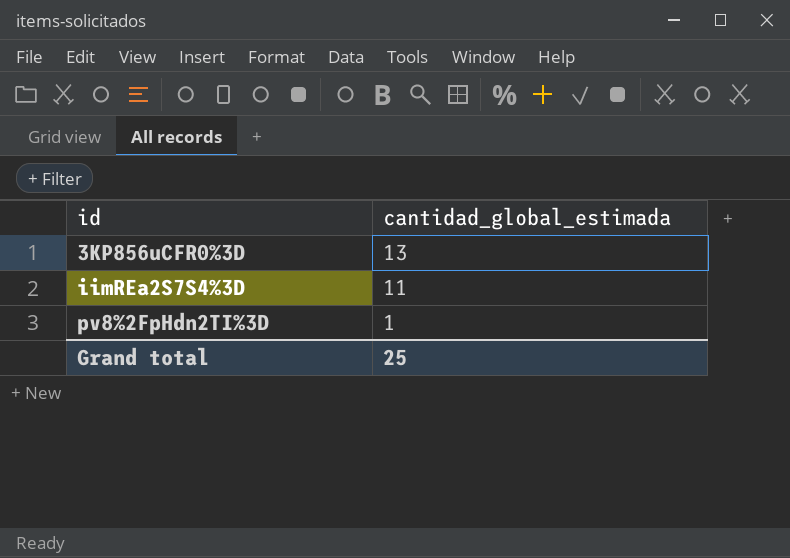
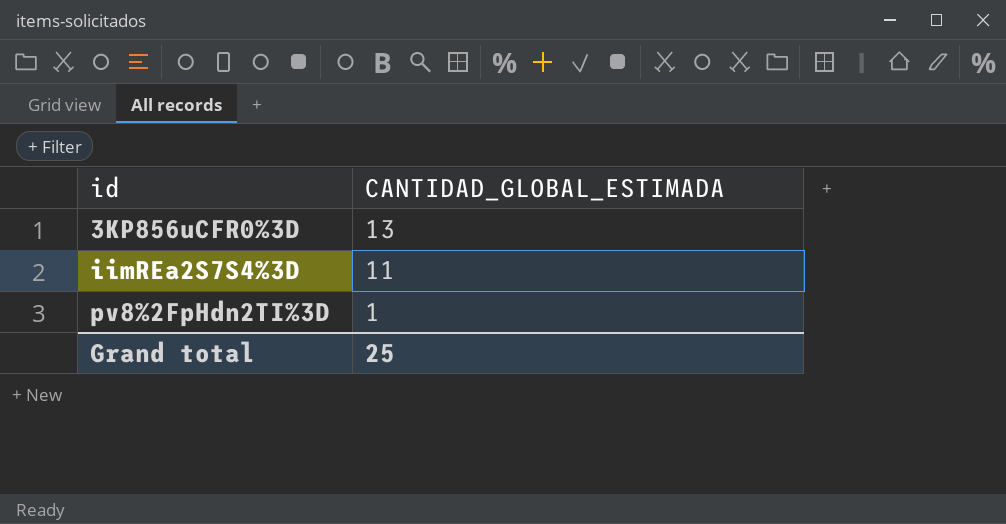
column name: cantidad_global_estimada -> CANTIDAD_GLOBAL_ESTIMADA

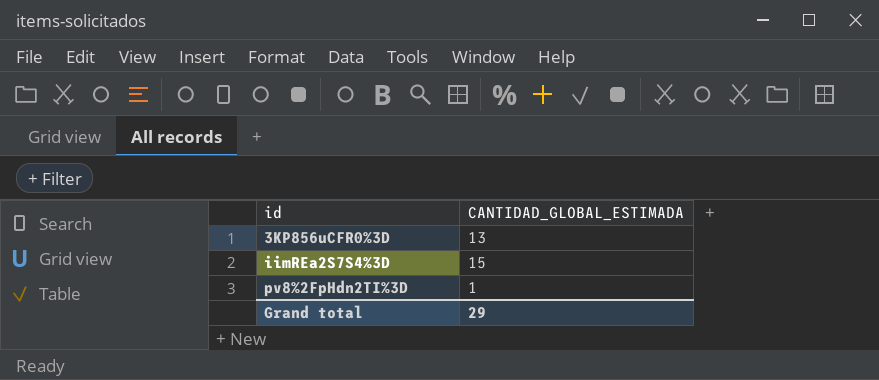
iimREa2S7S4%3D | CANTIDAD_GLOBAL_ESTIMADA: 11 -> 15
Grand total | CANTIDAD_GLOBAL_ESTIMADA: 25 -> 29

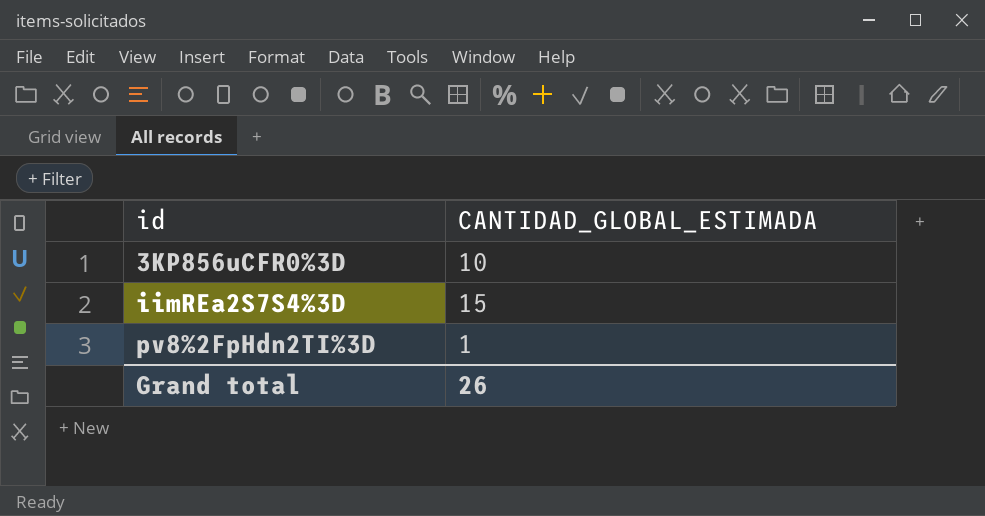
3KP856uCFR0%3D | CANTIDAD_GLOBAL_ESTIMADA: 13 -> 10
Grand total | CANTIDAD_GLOBAL_ESTIMADA: 29 -> 26

